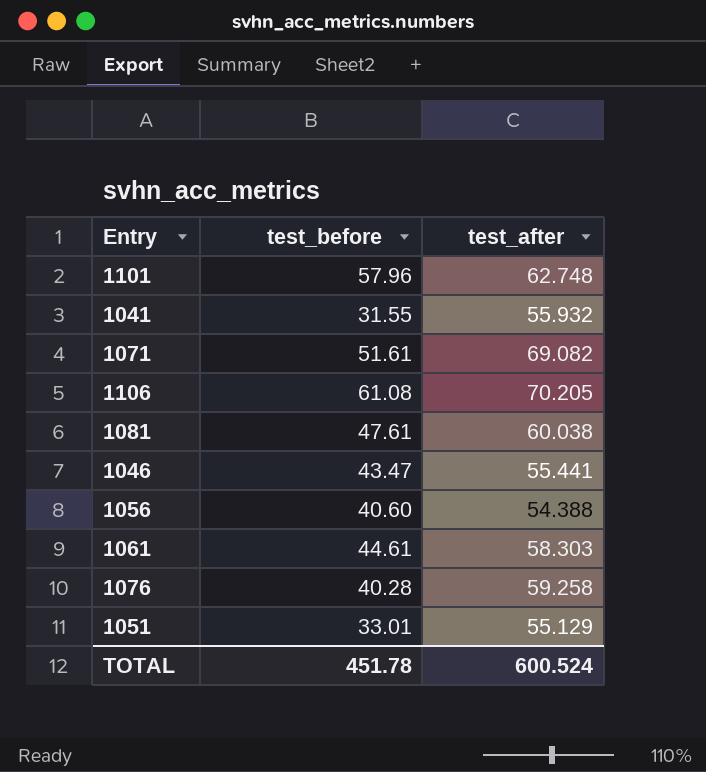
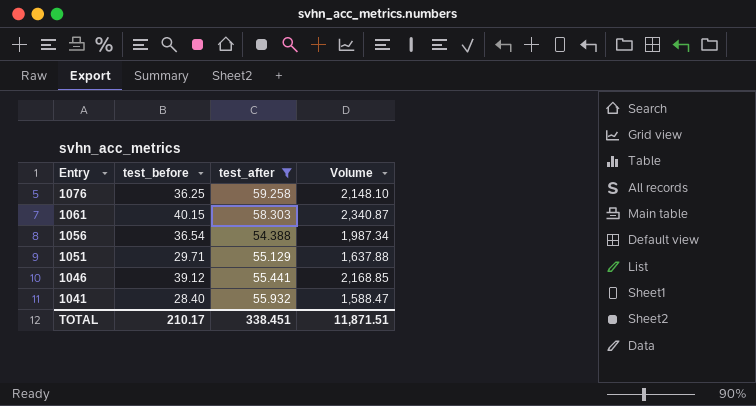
filter: none -> test_after <= 59.258
row order: none -> Entry descending
column Volume | formula: none -> [test_before] * [test_after]
1076 | test_before: 40.28 -> 36.25
1061 | test_before: 44.61 -> 40.15
1056 | test_before: 40.60 -> 36.54
1051 | test_before: 33.01 -> 29.71
1046 | test_before: 43.47 -> 39.12
1041 | test_before: 31.55 -> 28.40
TOTAL | test_before: 451.78 -> 210.17
TOTAL | test_after: 600.524 -> 338.451

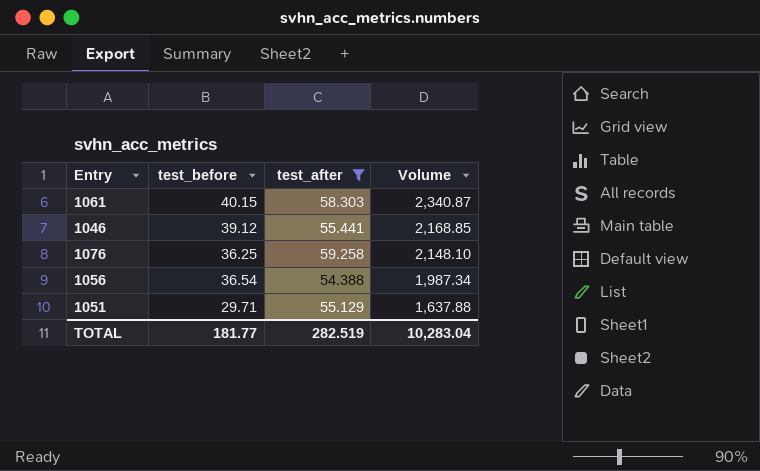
row order: Entry descending -> Volume descending
row 1041: 28.40 | 55.932 | 1,588.47 -> none
TOTAL | test_before: 210.17 -> 181.77
TOTAL | test_after: 338.451 -> 282.519
TOTAL | Volume: 11,871.51 -> 10,283.04

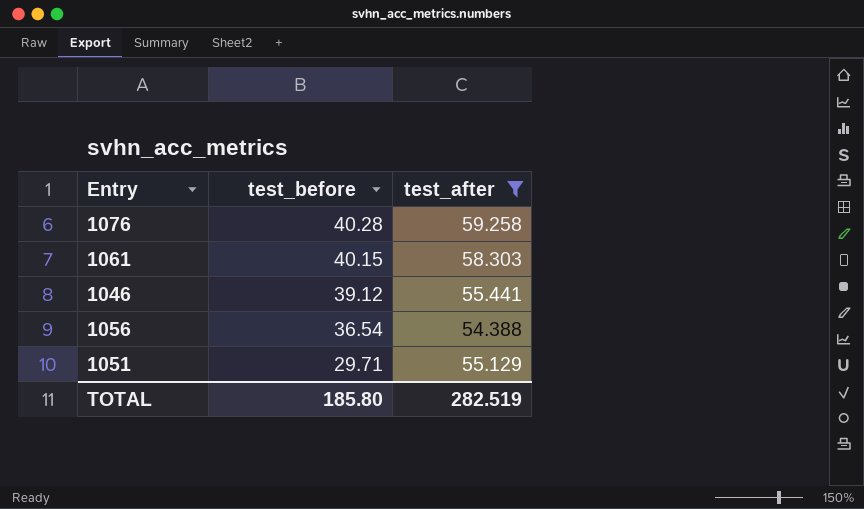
row order: Volume descending -> test_before descending
column Volume | formula: [test_before] * [test_after] -> none
1076 | test_before: 36.25 -> 40.28
TOTAL | test_before: 181.77 -> 185.80

